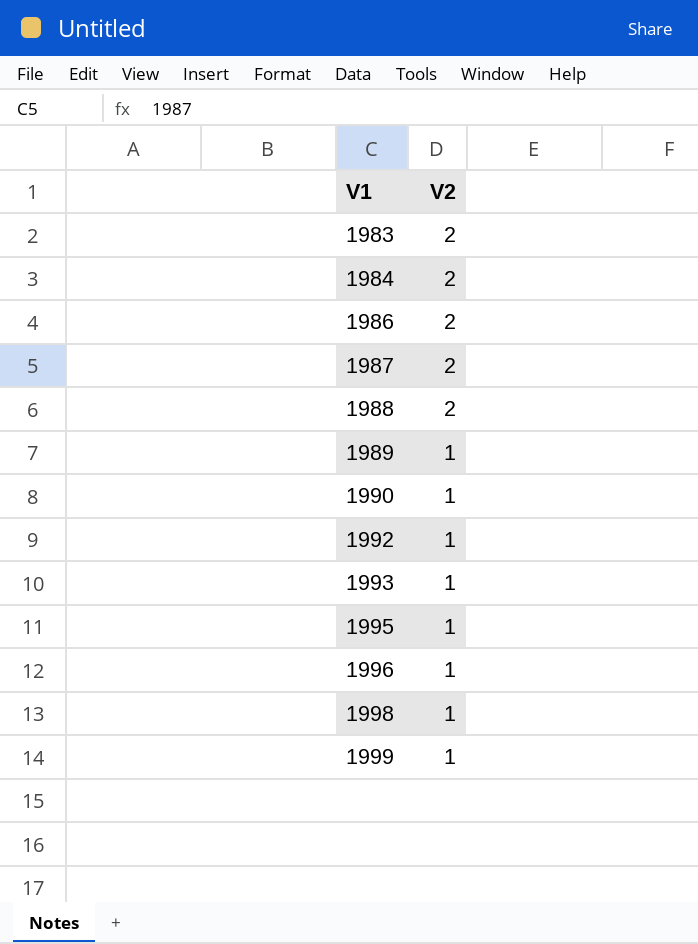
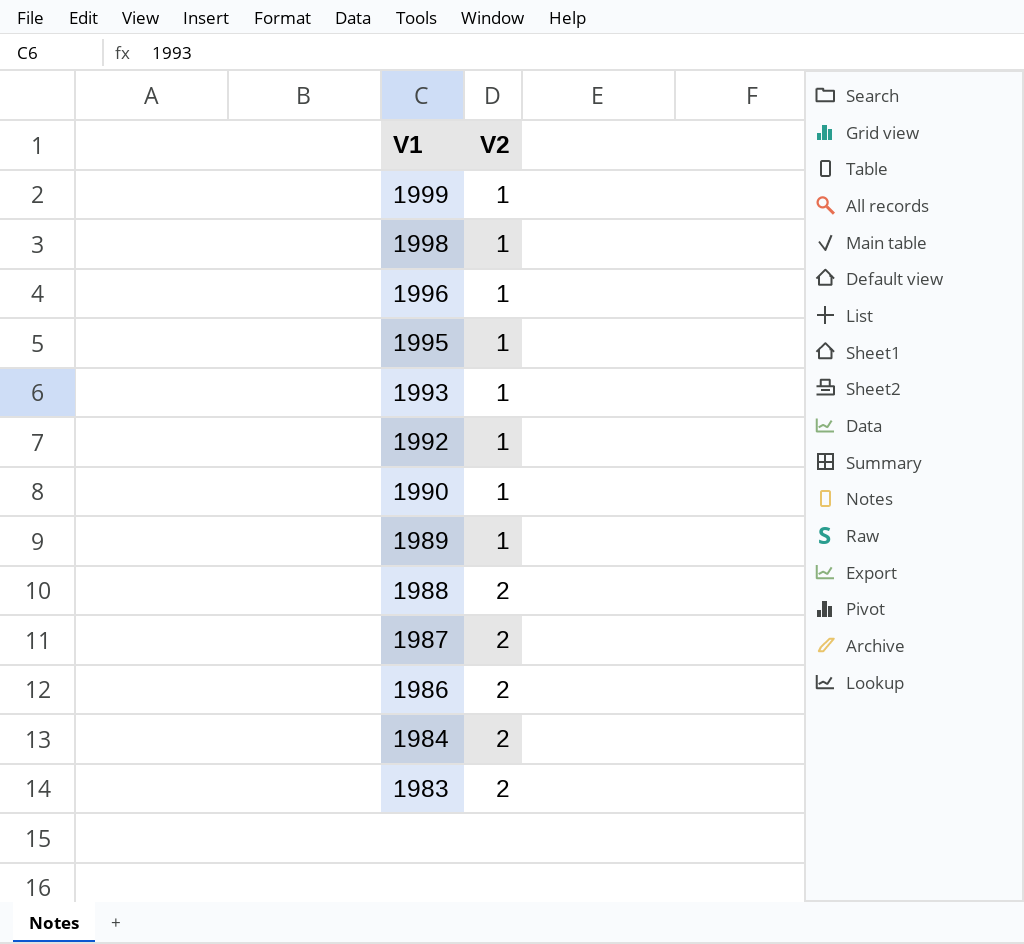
row order: V1 ascending -> V1 descending

